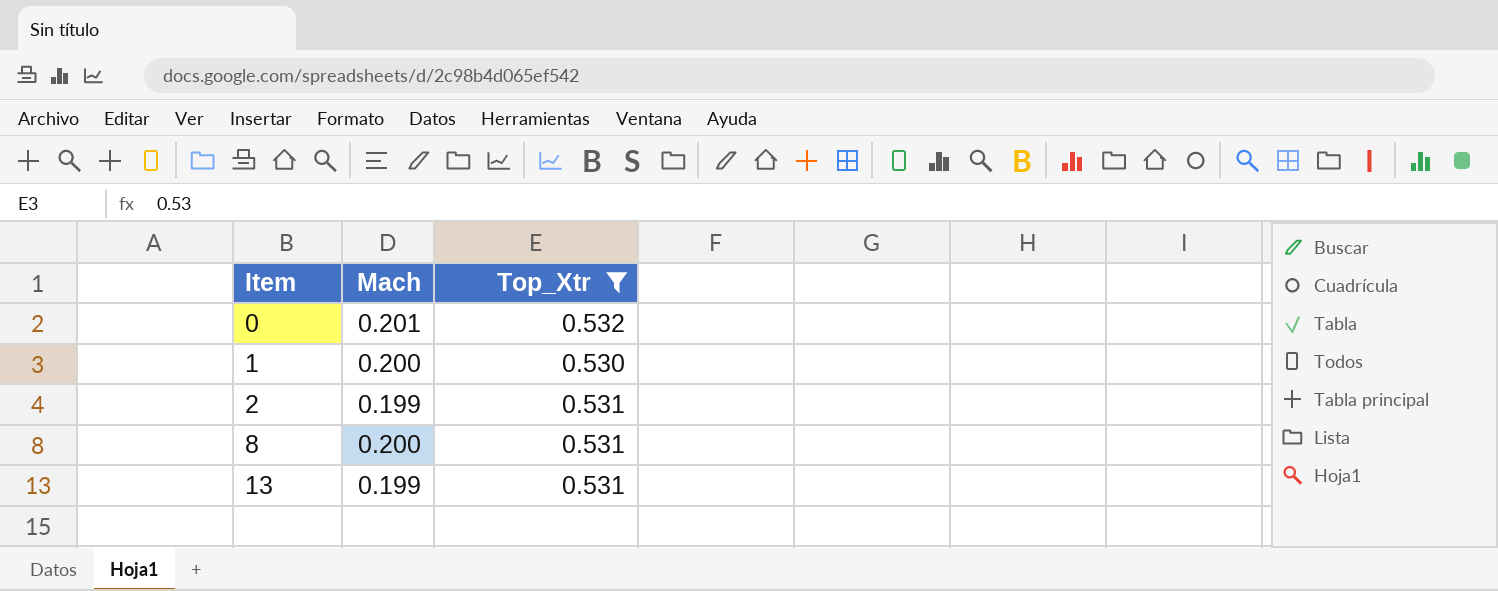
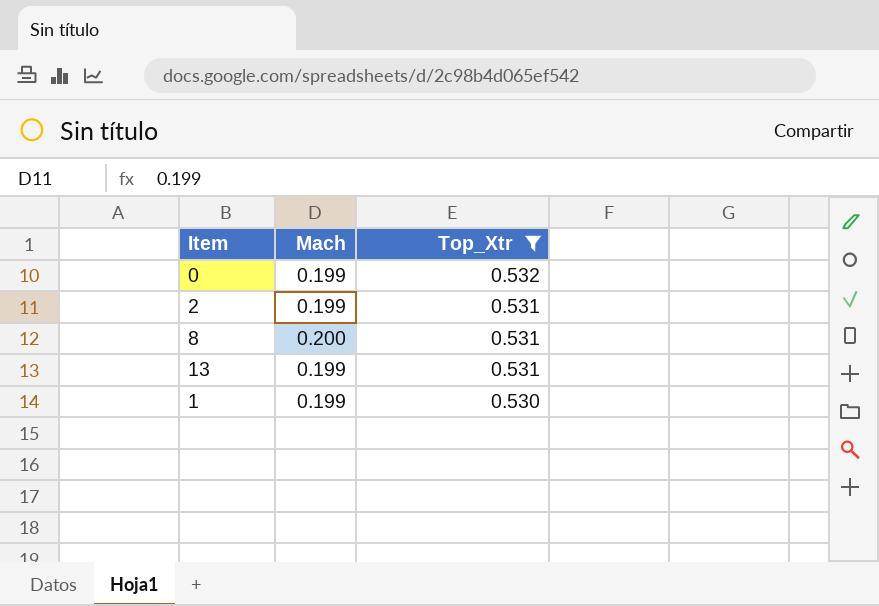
row order: Item ascending -> Top_Xtr descending
0 | Mach: 0.201 -> 0.199
1 | Mach: 0.200 -> 0.199

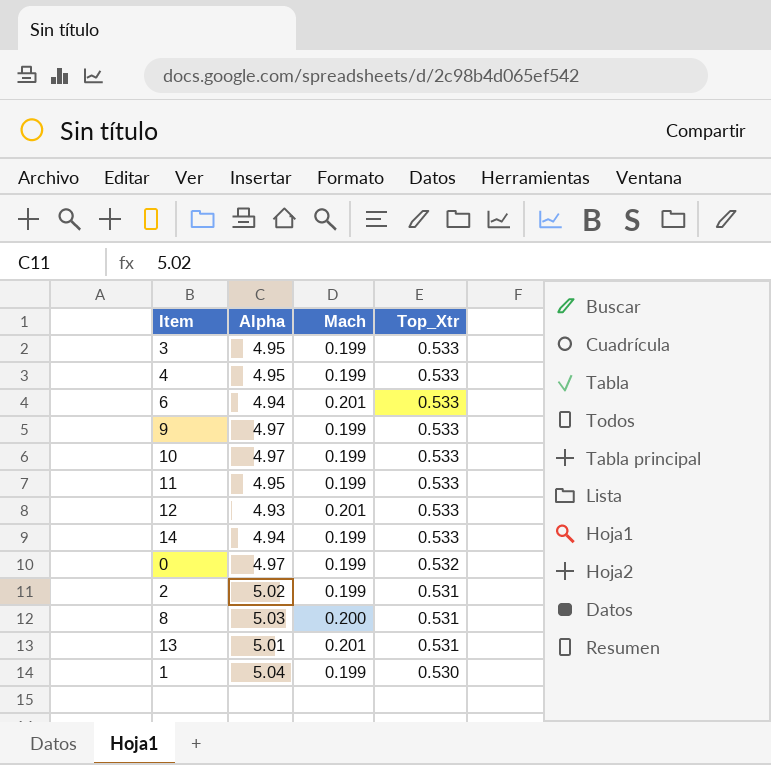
filter: Top_Xtr != 0.533 -> none
column Alpha | position: none -> 2
13 | Mach: 0.199 -> 0.201

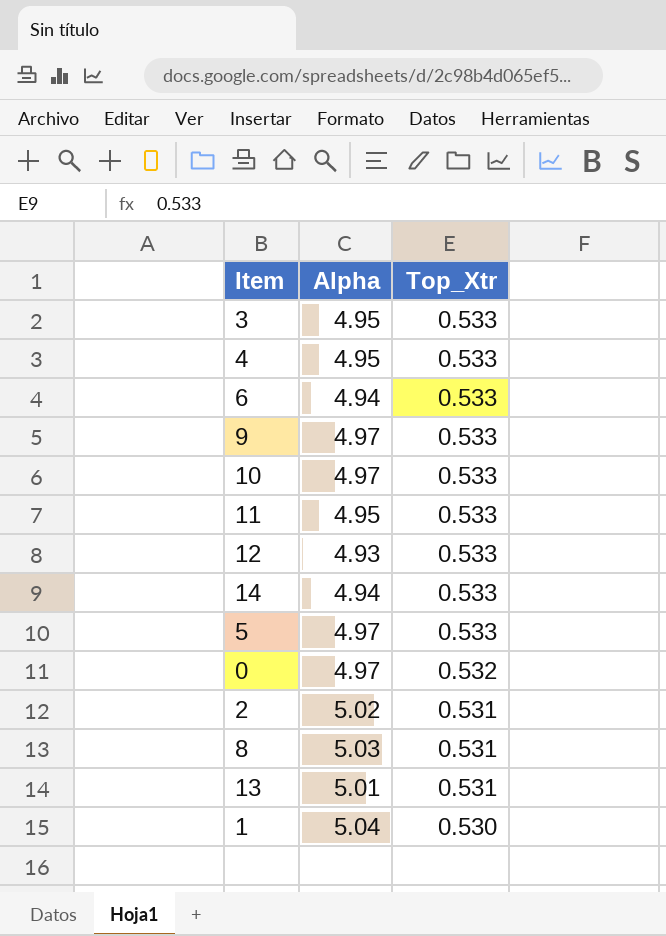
column Mach | position: 3 -> none
row 5: none -> 4.97 | 0.533

